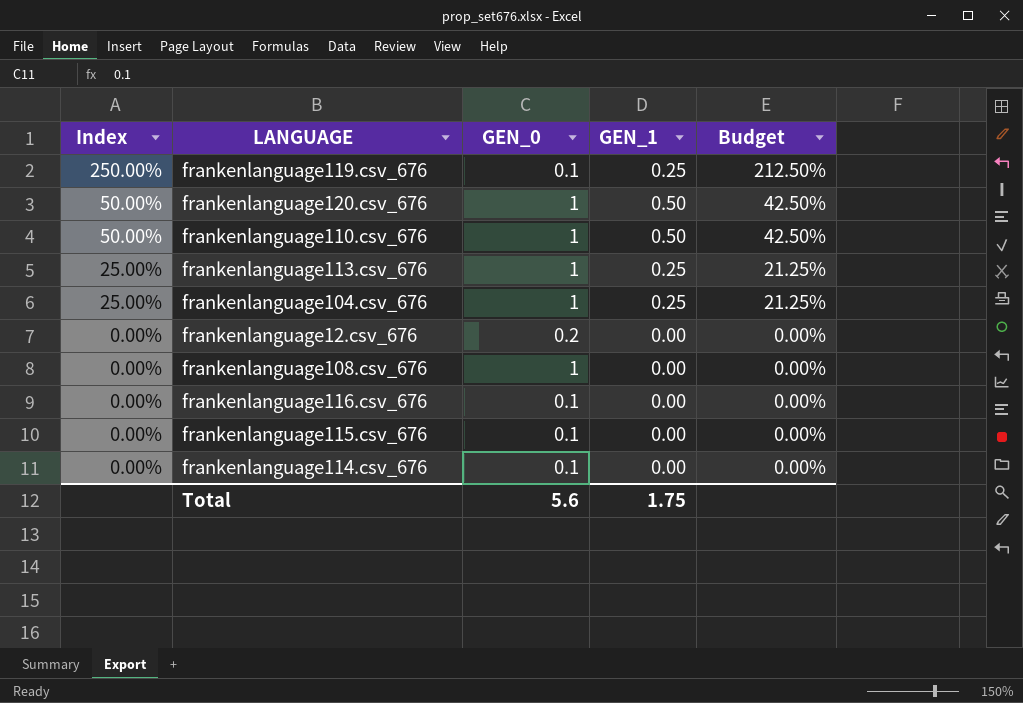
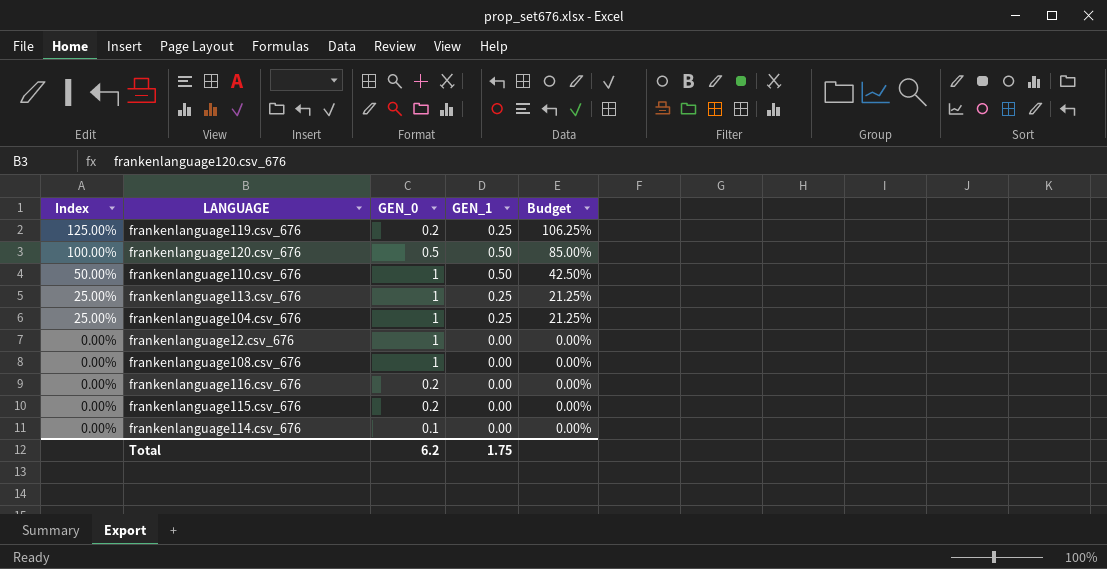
frankenlanguage119.csv_676 | Index: 250.00% -> 125.00%
frankenlanguage119.csv_676 | GEN_0: 0.1 -> 0.2
frankenlanguage119.csv_676 | Budget: 212.50% -> 106.25%
frankenlanguage120.csv_676 | Index: 50.00% -> 100.00%
frankenlanguage120.csv_676 | GEN_0: 1 -> 0.5
frankenlanguage120.csv_676 | Budget: 42.50% -> 85.00%
frankenlanguage12.csv_676 | GEN_0: 0.2 -> 1
frankenlanguage116.csv_676 | GEN_0: 0.1 -> 0.2
frankenlanguage115.csv_676 | GEN_0: 0.1 -> 0.2
Total | GEN_0: 5.6 -> 6.2

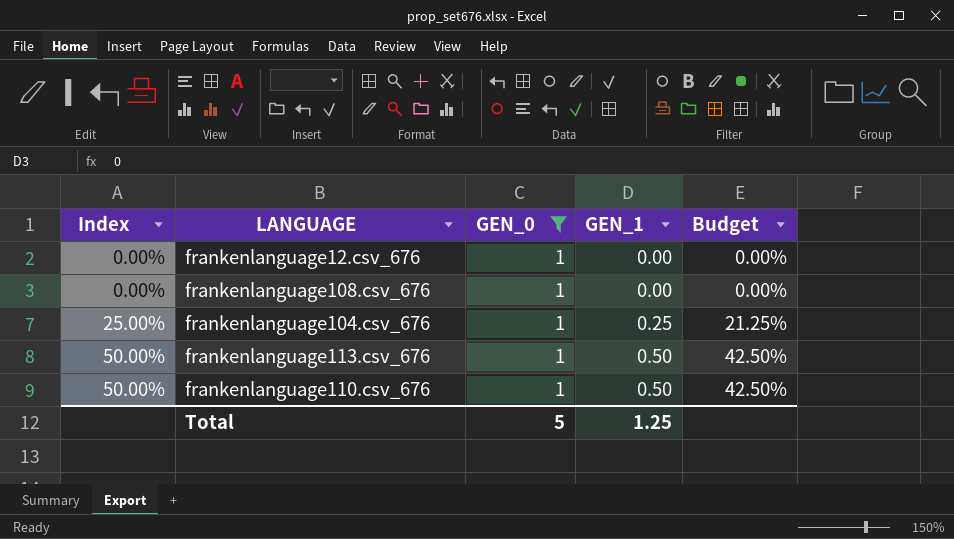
filter: none -> GEN_0 = 1
row order: Index descending -> Index ascending
frankenlanguage113.csv_676 | Index: 25.00% -> 50.00%
frankenlanguage113.csv_676 | GEN_1: 0.25 -> 0.50
frankenlanguage113.csv_676 | Budget: 21.25% -> 42.50%
Total | GEN_0: 6.2 -> 5
Total | GEN_1: 1.75 -> 1.25

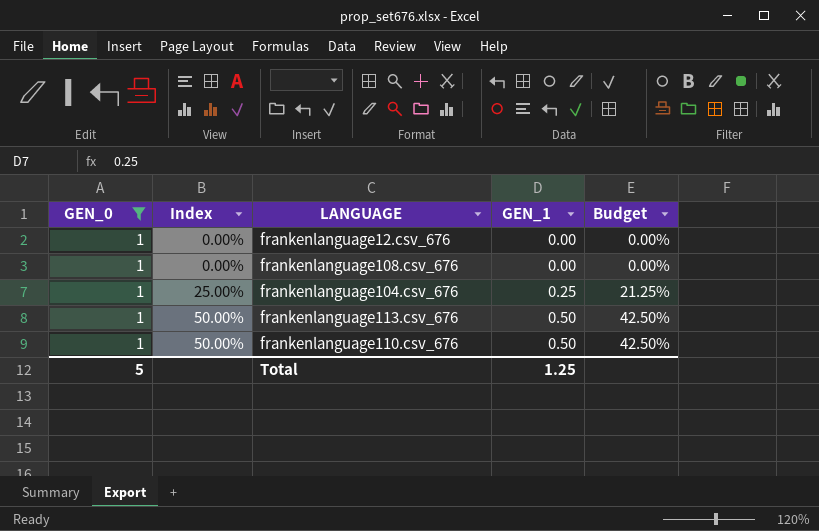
column GEN_0 | position: 3 -> 1

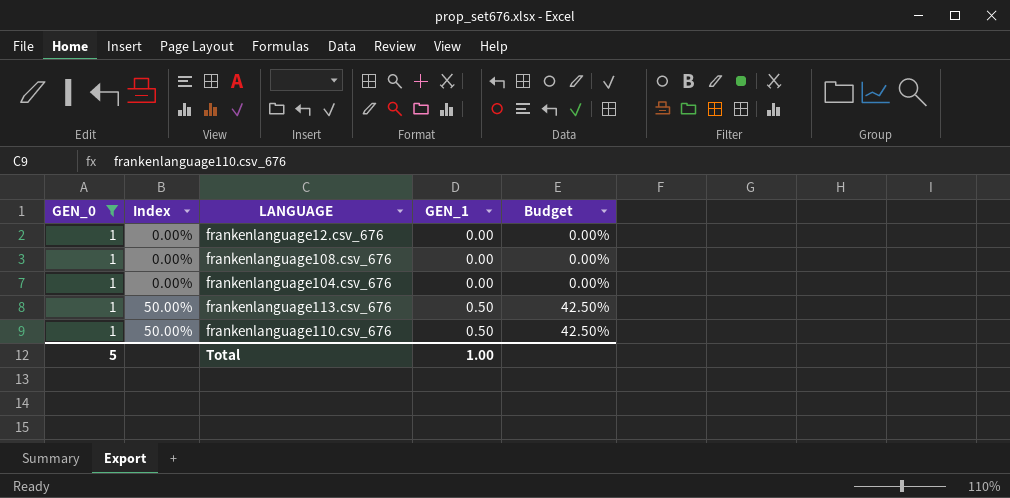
frankenlanguage104.csv_676 | Index: 25.00% -> 0.00%
frankenlanguage104.csv_676 | GEN_1: 0.25 -> 0.00
frankenlanguage104.csv_676 | Budget: 21.25% -> 0.00%
Total | GEN_1: 1.25 -> 1.00

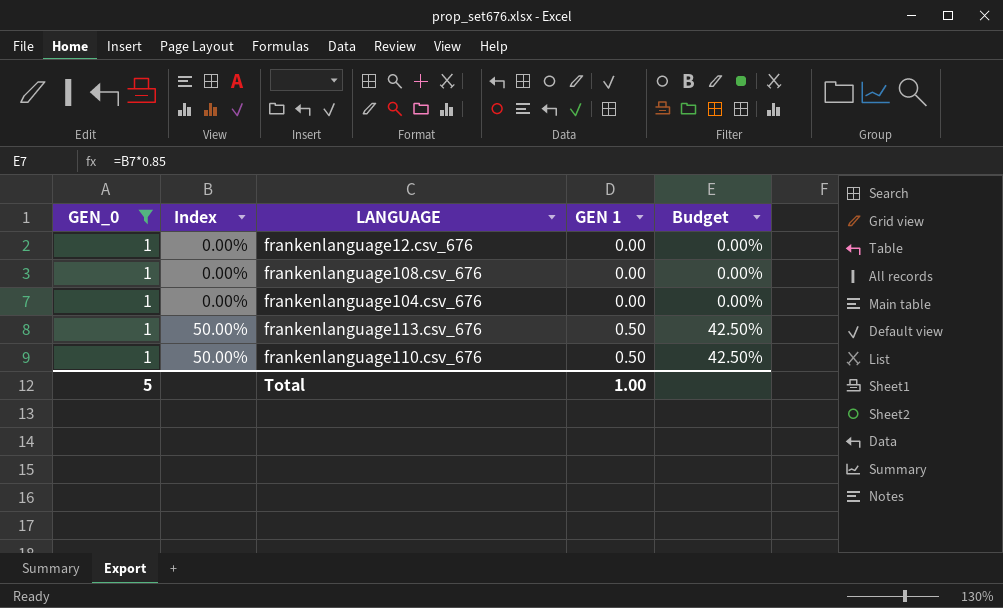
column name: GEN_1 -> GEN 1

